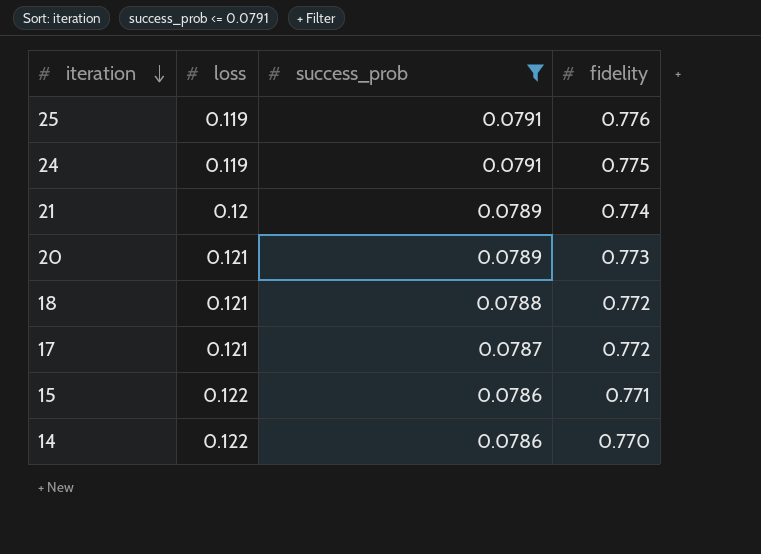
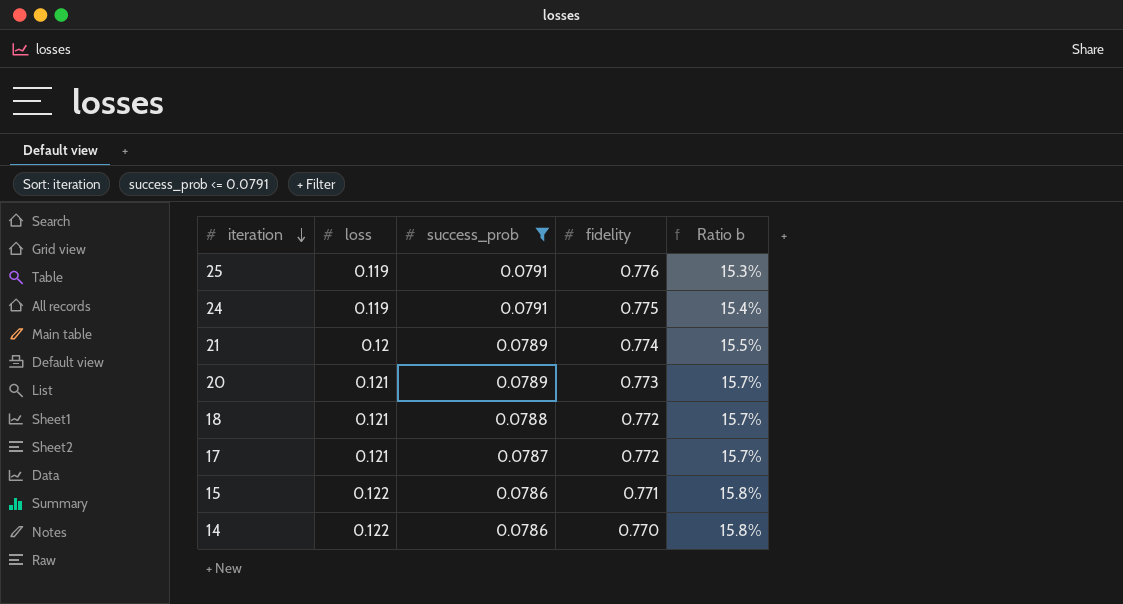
column Ratio b | formula: none -> [loss] / [fidelity]

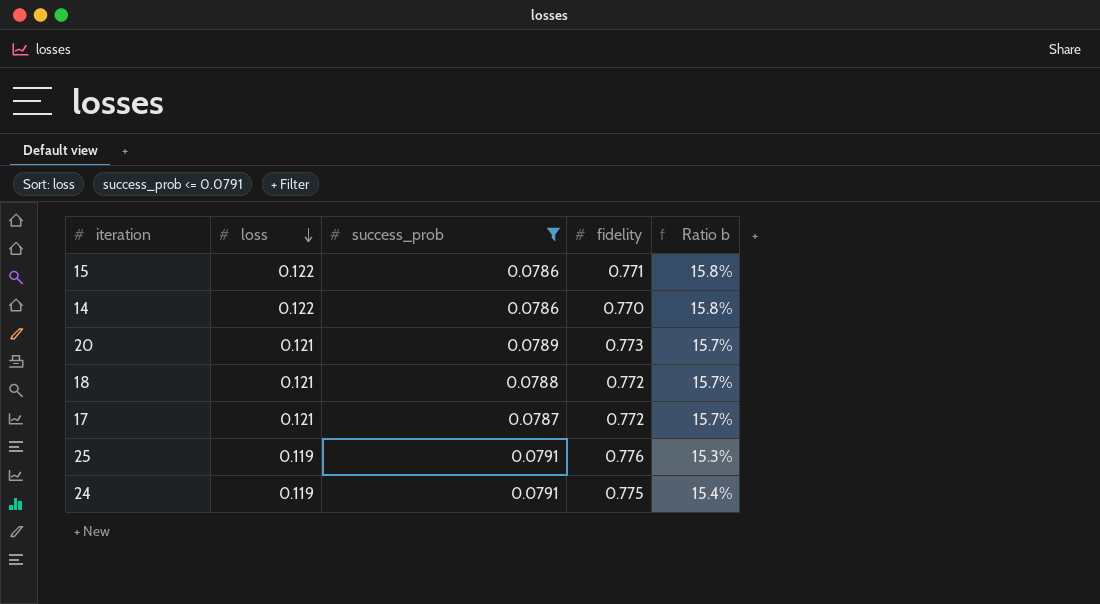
row order: iteration descending -> loss descending
row 21: 0.12 | 0.0789 | 0.774 | 15.5% -> none

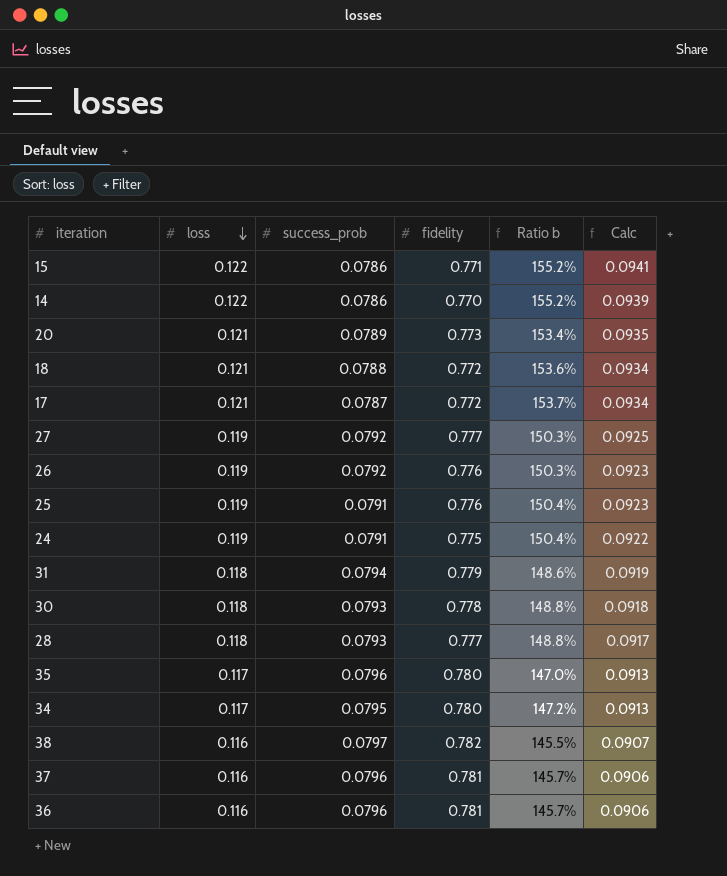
filter: success_prob <= 0.0791 -> none
column Ratio b | formula: [loss] / [fidelity] -> [loss] / [success_prob]
column Calc | formula: none -> [loss] * [fidelity]

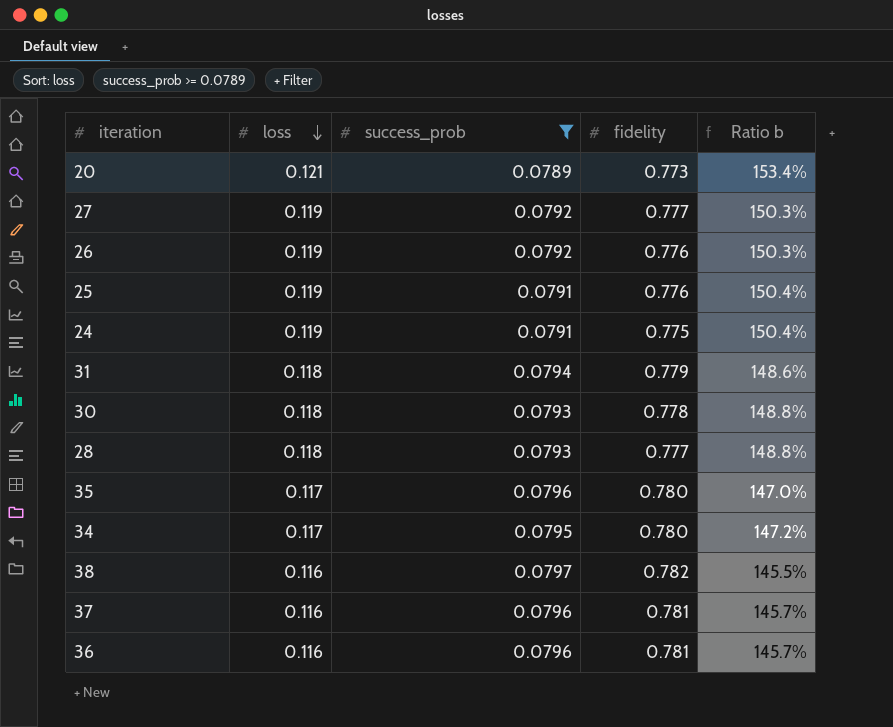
filter: none -> success_prob >= 0.0789
column Calc | formula: [loss] * [fidelity] -> none

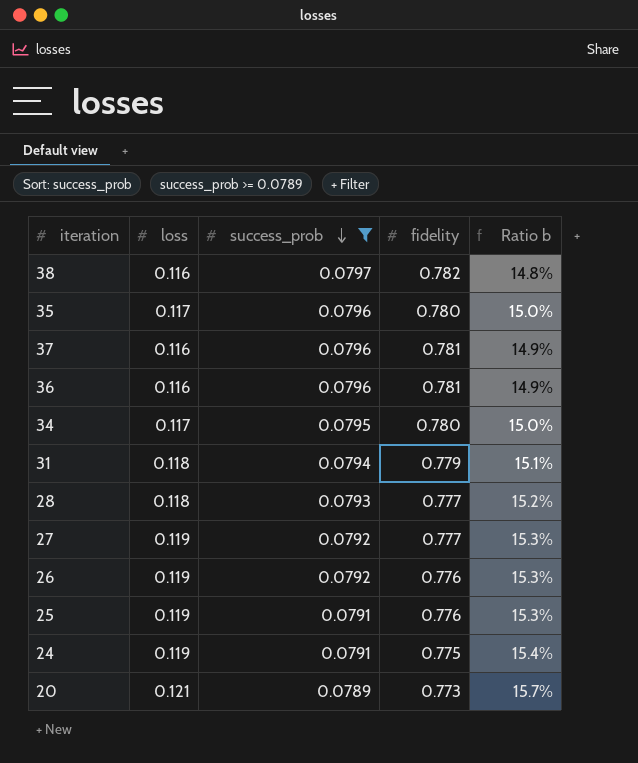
row order: loss descending -> success_prob descending
column Ratio b | formula: [loss] / [success_prob] -> [loss] / [fidelity]
row 30: 0.118 | 0.0793 | 0.778 | 148.8% -> none

